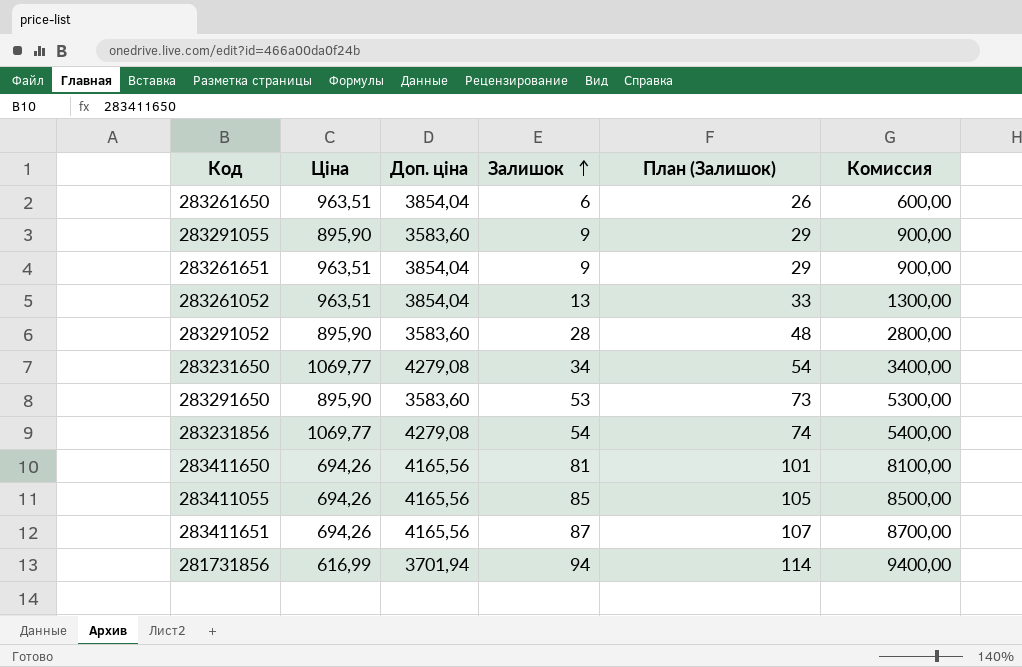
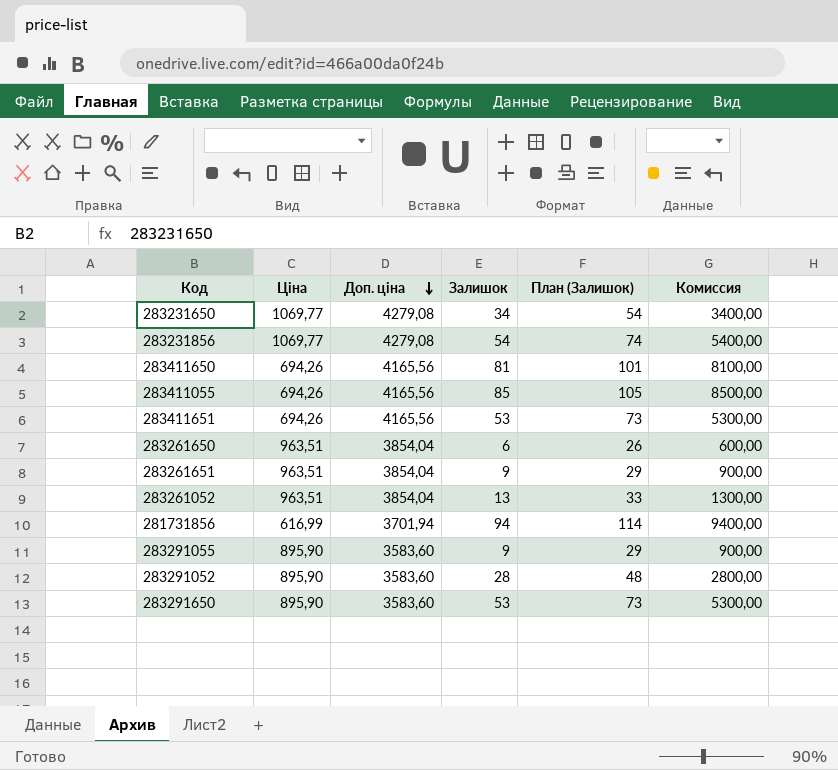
row order: Залишок ascending -> Доп. ціна descending
283411651 | Залишок: 87 -> 53
283411651 | План (Залишок): 107 -> 73
283411651 | Комиссия: 8700,00 -> 5300,00

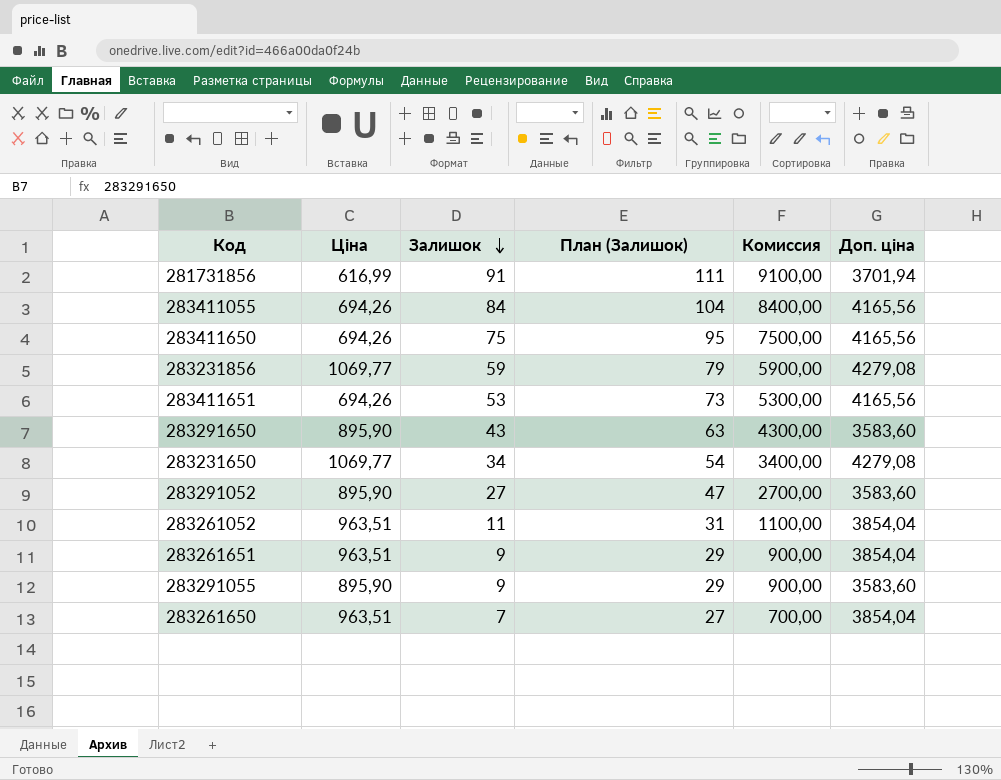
row order: Доп. ціна descending -> Залишок descending
column Доп. ціна | position: 3 -> 6
281731856 | Залишок: 94 -> 91
281731856 | План (Залишок): 114 -> 111
281731856 | Комиссия: 9400,00 -> 9100,00
283411055 | Залишок: 85 -> 84
283411055 | План (Залишок): 105 -> 104
283411055 | Комиссия: 8500,00 -> 8400,00
283411650 | Залишок: 81 -> 75
283411650 | План (Залишок): 101 -> 95
283411650 | Комиссия: 8100,00 -> 7500,00
283231856 | Залишок: 54 -> 59
283231856 | План (Залишок): 74 -> 79
283231856 | Комиссия: 5400,00 -> 5900,00
283291650 | Залишок: 53 -> 43
283291650 | План (Залишок): 73 -> 63
283291650 | Комиссия: 5300,00 -> 4300,00
283291052 | Залишок: 28 -> 27
283291052 | План (Залишок): 48 -> 47
283291052 | Комиссия: 2800,00 -> 2700,00
283261052 | Залишок: 13 -> 11
283261052 | План (Залишок): 33 -> 31
283261052 | Комиссия: 1300,00 -> 1100,00
283261650 | Залишок: 6 -> 7
283261650 | План (Залишок): 26 -> 27
283261650 | Комиссия: 600,00 -> 700,00

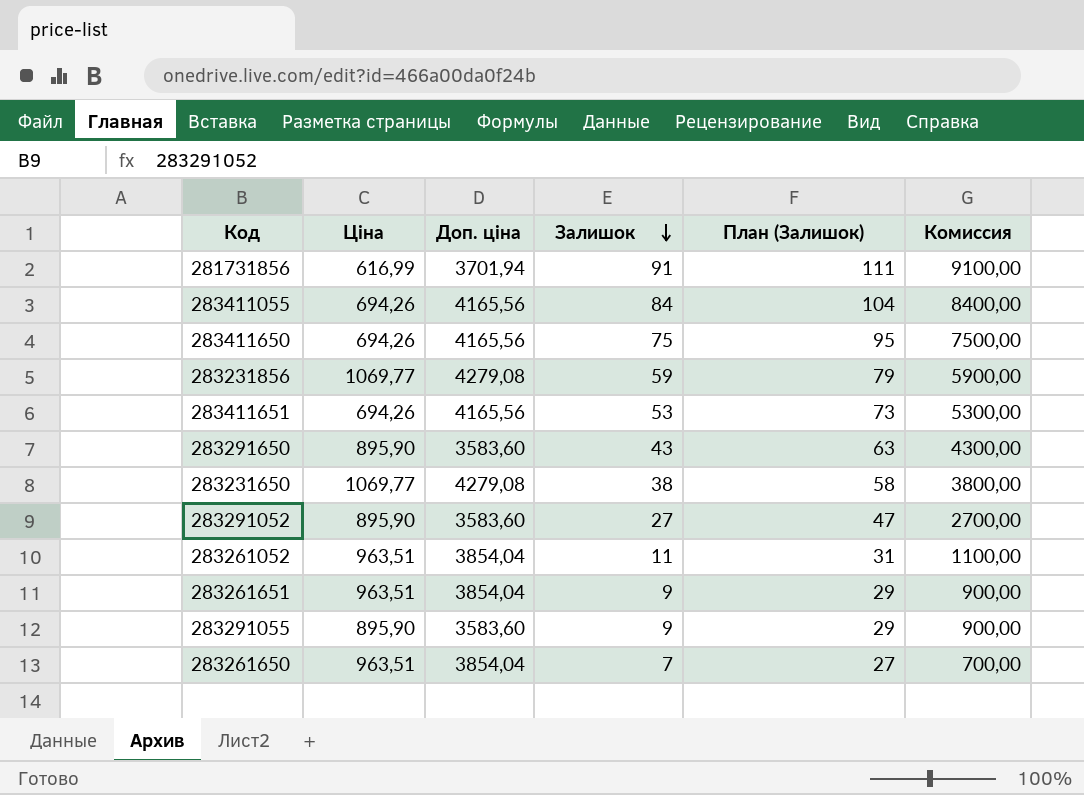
column Доп. ціна | position: 6 -> 3
283231650 | Залишок: 34 -> 38
283231650 | План (Залишок): 54 -> 58
283231650 | Комиссия: 3400,00 -> 3800,00

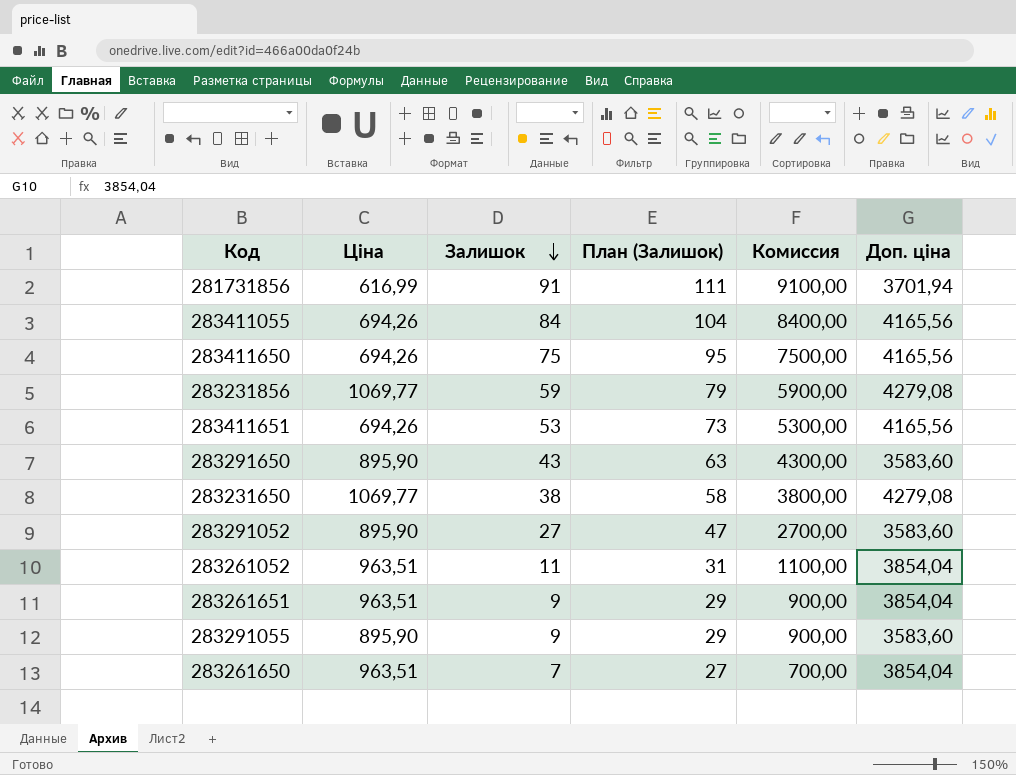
column Доп. ціна | position: 3 -> 6

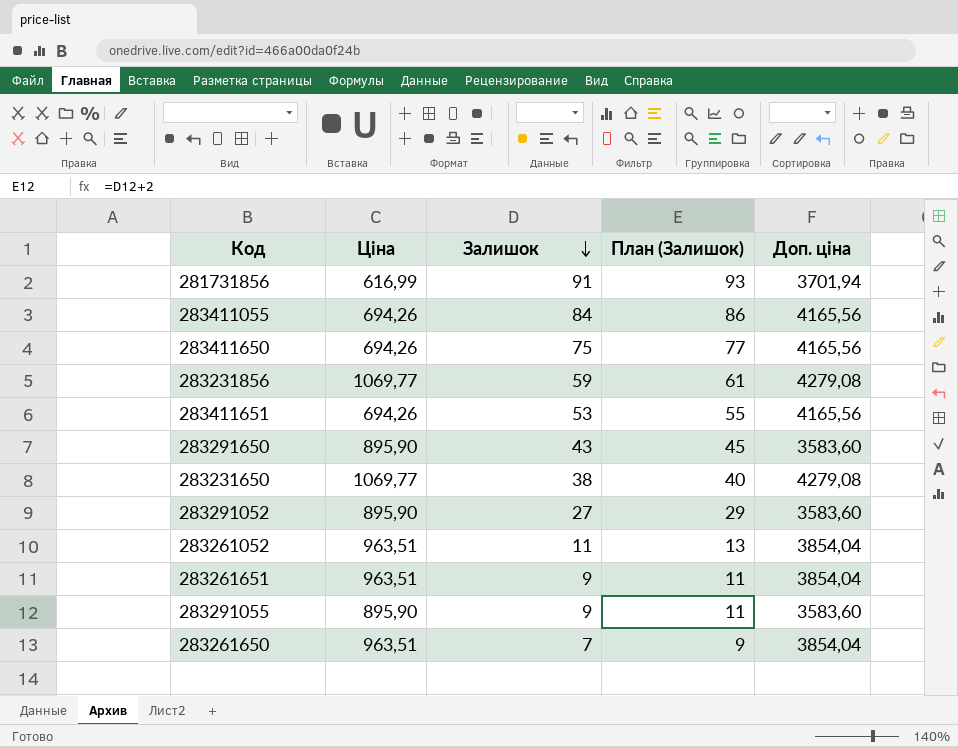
column Комиссия | formula: [Залишок] * 100 -> none
column План (Залишок) | formula: [Залишок] + 20 -> [Залишок] + 2

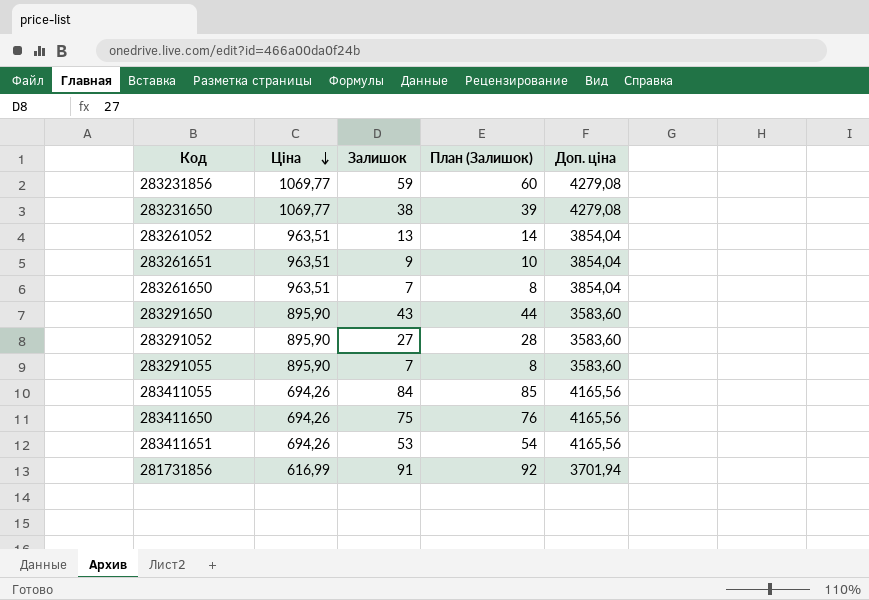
row order: Залишок descending -> Ціна descending
column План (Залишок) | formula: [Залишок] + 2 -> [Залишок] + 1
283261052 | Залишок: 11 -> 13
283291055 | Залишок: 9 -> 7

